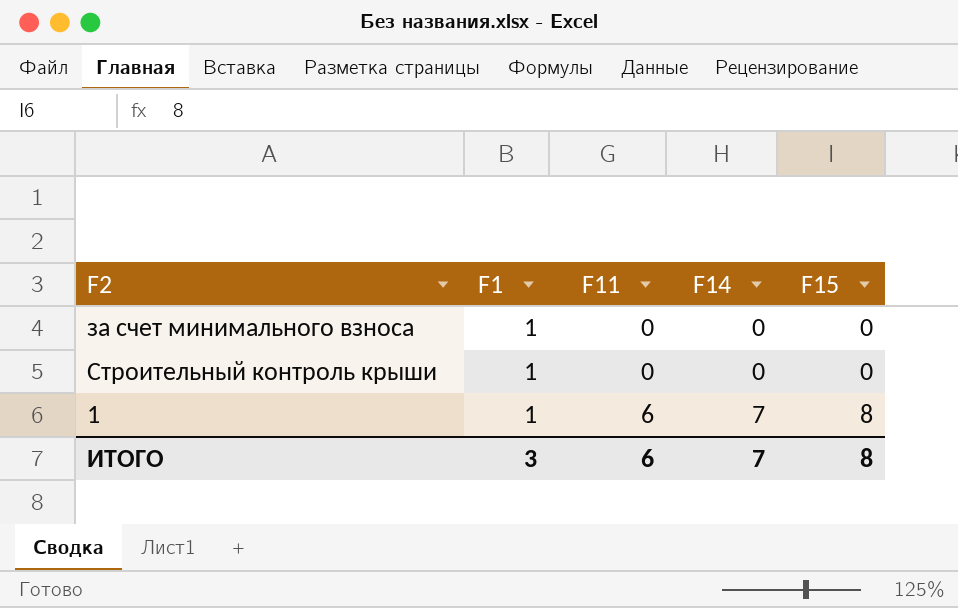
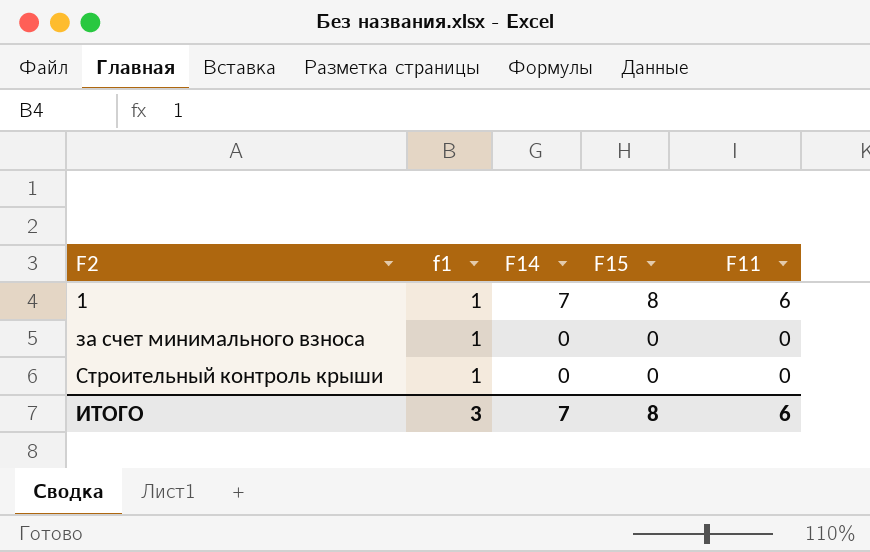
row order: F11 ascending -> F2 ascending
column name: F1 -> f1
column F11 | position: 3 -> 5

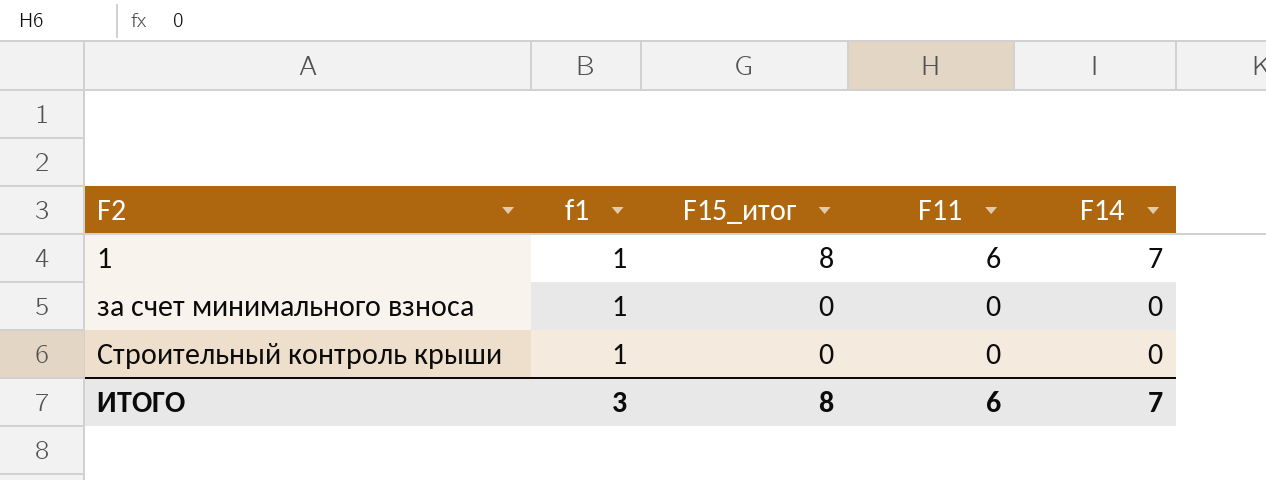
column name: F15 -> F15_итог
column F14 | position: 3 -> 5

